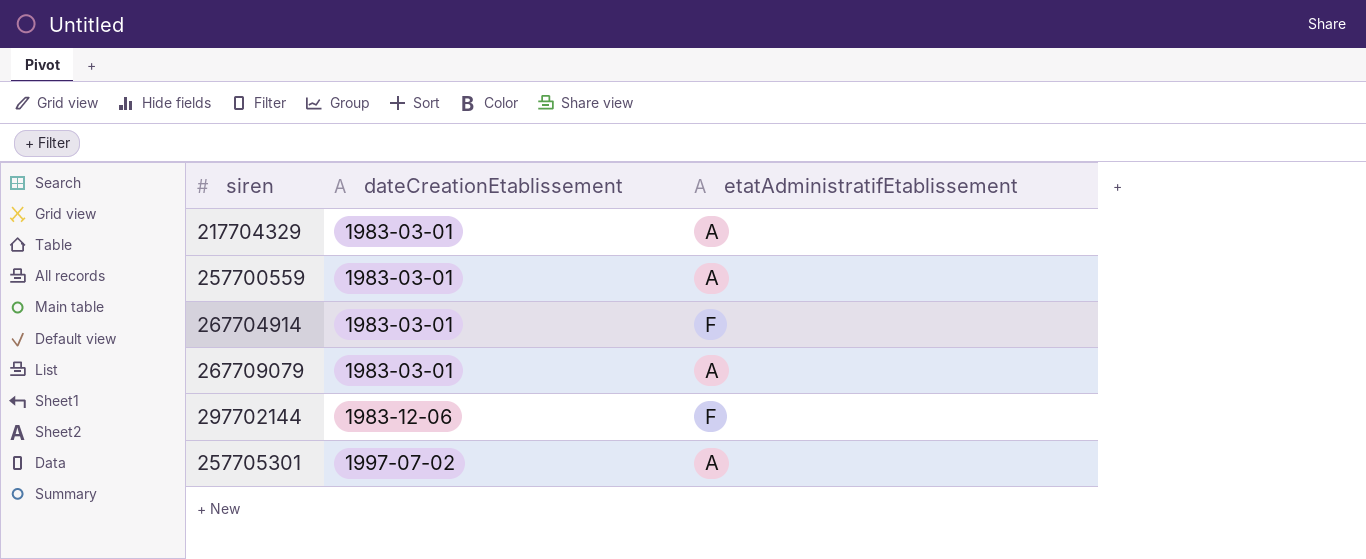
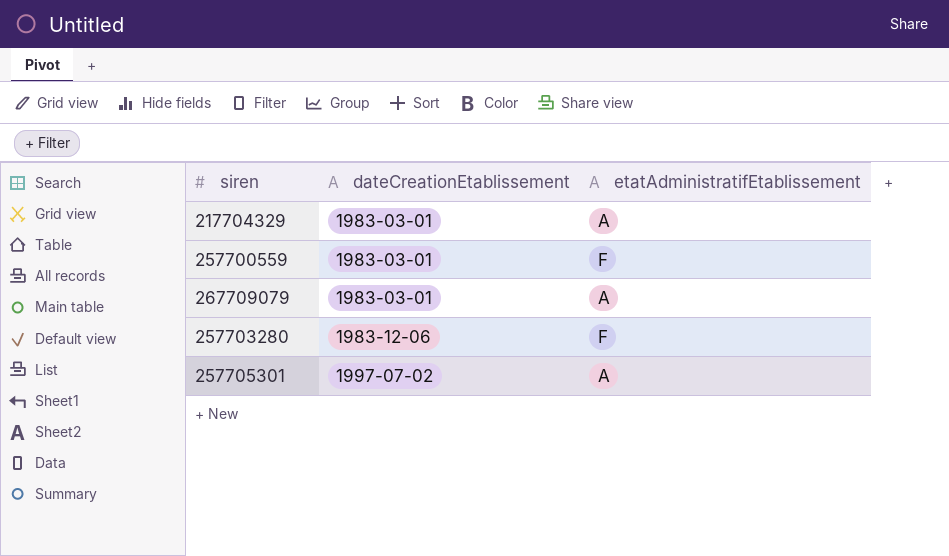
row 267704914: 1983-03-01 | F -> none
row 297702144: 1983-12-06 | F -> none
257700559 | etatAdministratifEtablissement: A -> F
row 257703280: none -> 1983-12-06 | F

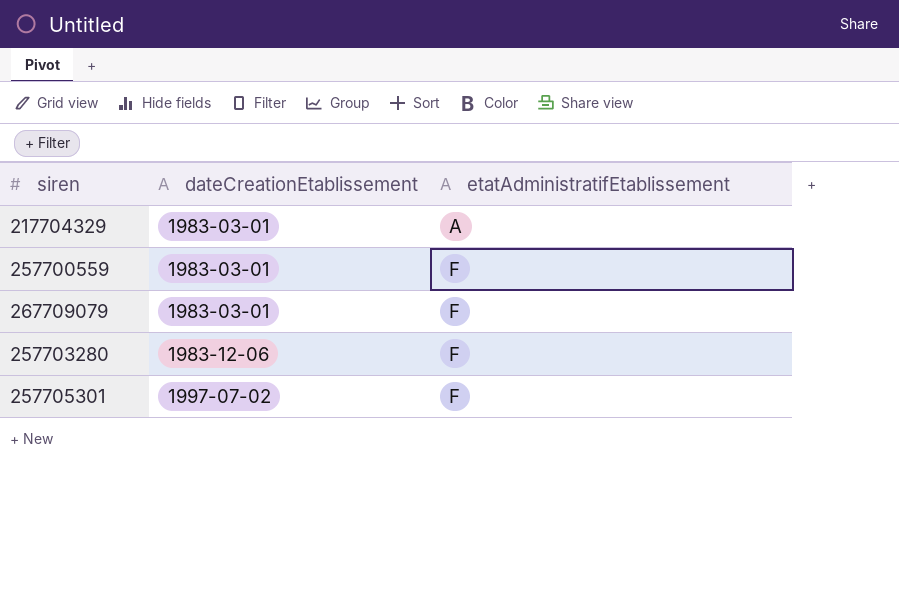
267709079 | etatAdministratifEtablissement: A -> F
257705301 | etatAdministratifEtablissement: A -> F

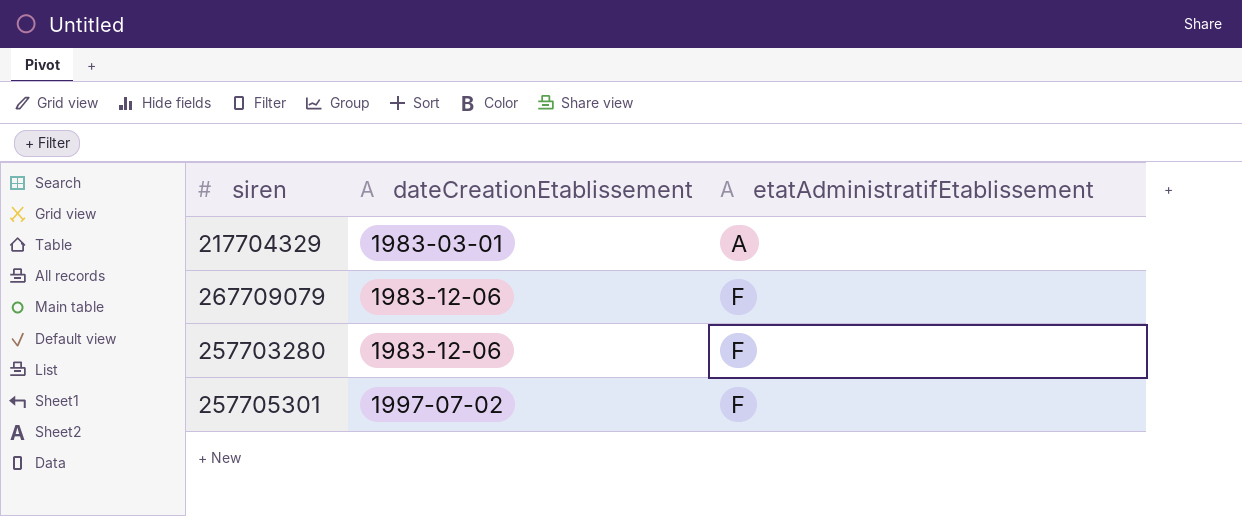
row 257700559: 1983-03-01 | F -> none
267709079 | dateCreationEtablissement: 1983-03-01 -> 1983-12-06

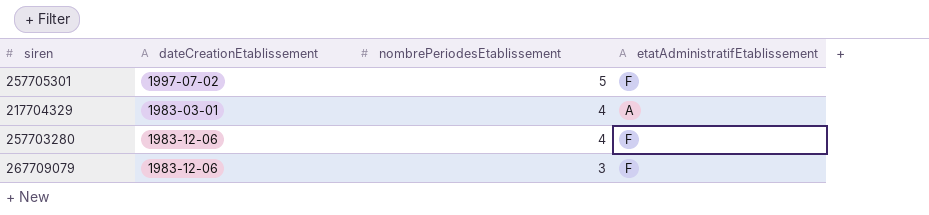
row order: dateCreationEtablissement ascending -> nombrePeriodesEtablissement descending
column nombrePeriodesEtablissement | position: none -> 3

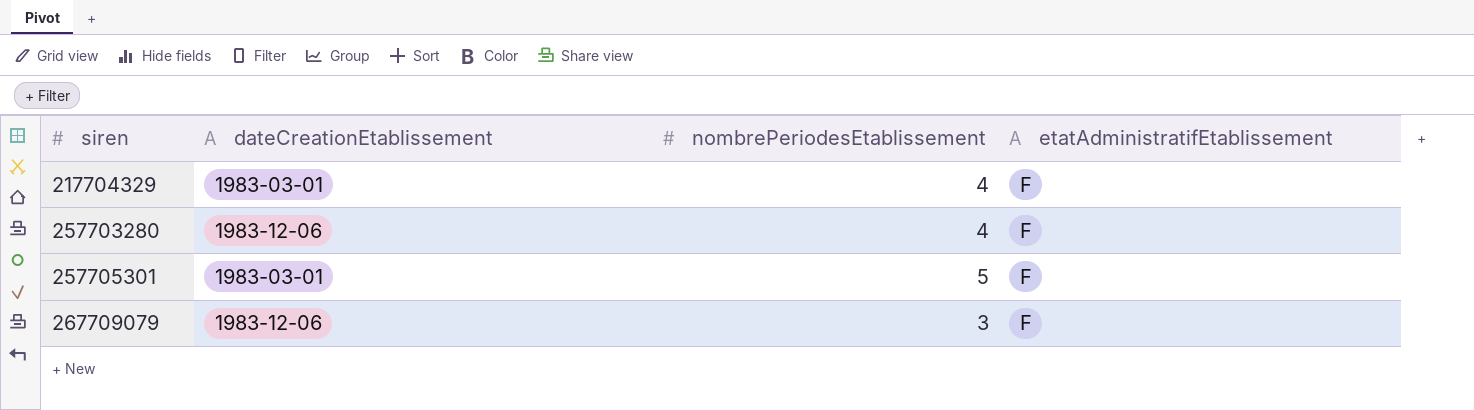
row order: nombrePeriodesEtablissement descending -> siren ascending
217704329 | etatAdministratifEtablissement: A -> F
257705301 | dateCreationEtablissement: 1997-07-02 -> 1983-03-01

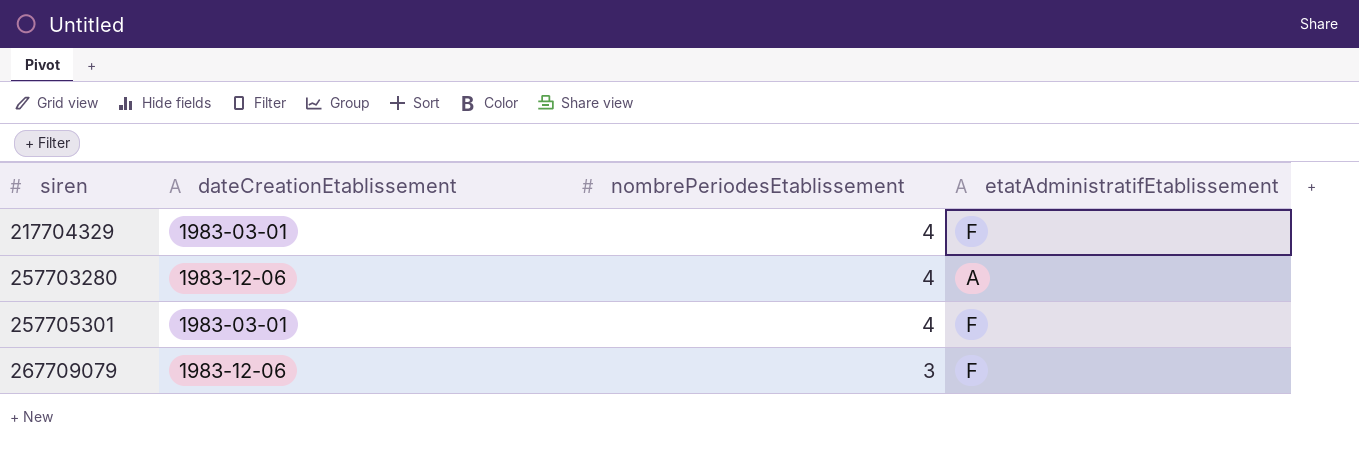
257703280 | etatAdministratifEtablissement: F -> A
257705301 | nombrePeriodesEtablissement: 5 -> 4

